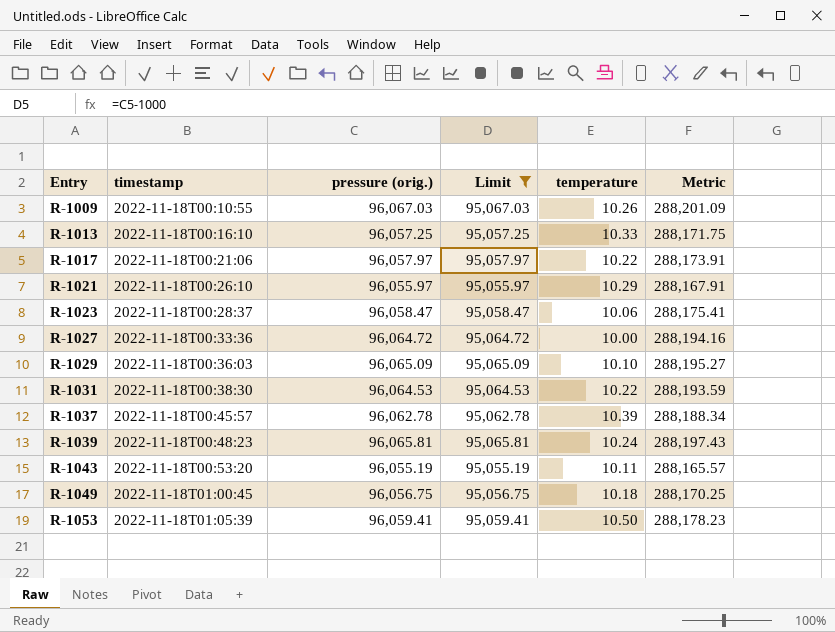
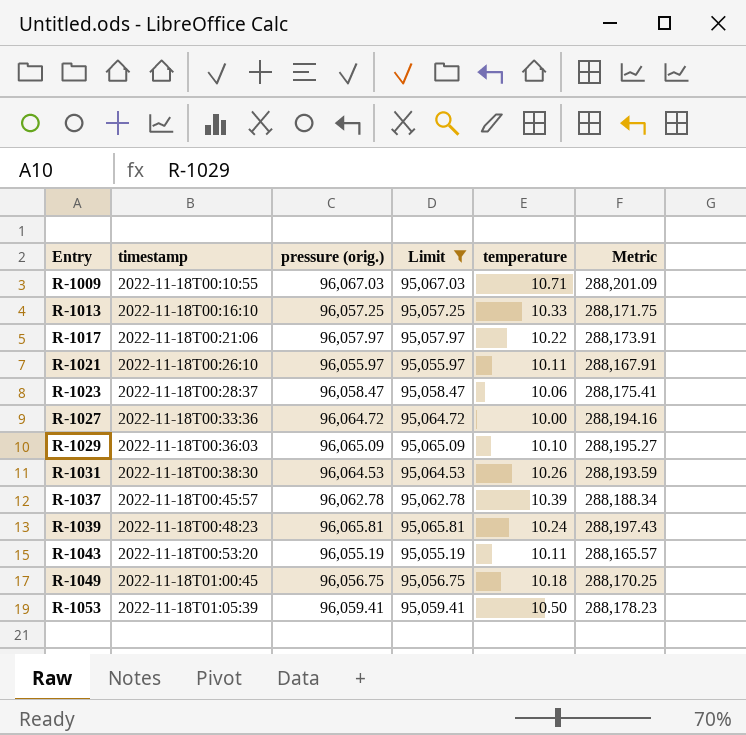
R-1009 | temperature: 10.26 -> 10.71
R-1021 | temperature: 10.29 -> 10.11
R-1031 | temperature: 10.22 -> 10.26

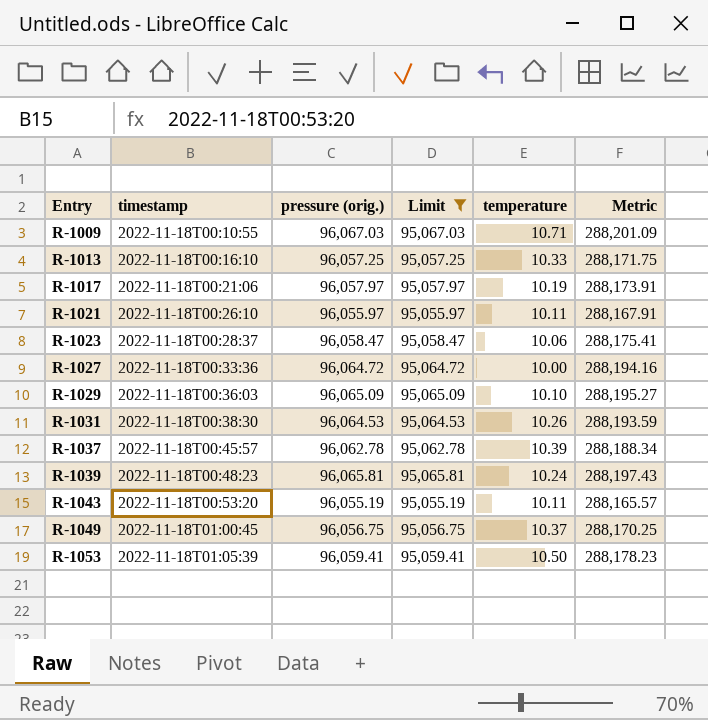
R-1017 | temperature: 10.22 -> 10.19
R-1049 | temperature: 10.18 -> 10.37

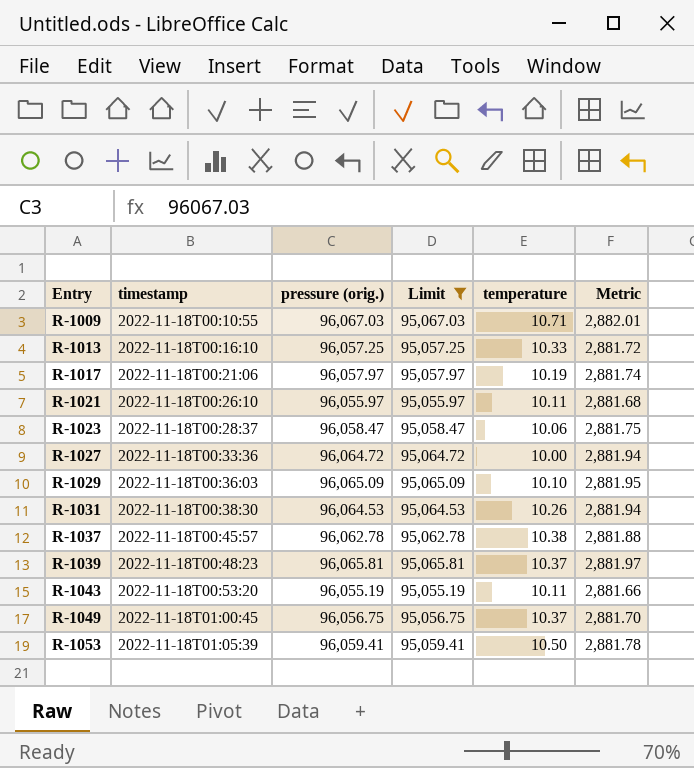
column Metric | formula: [pressure (orig.)] * 3 -> [pressure (orig.)] * 0.03
R-1037 | temperature: 10.39 -> 10.38
R-1039 | temperature: 10.24 -> 10.37

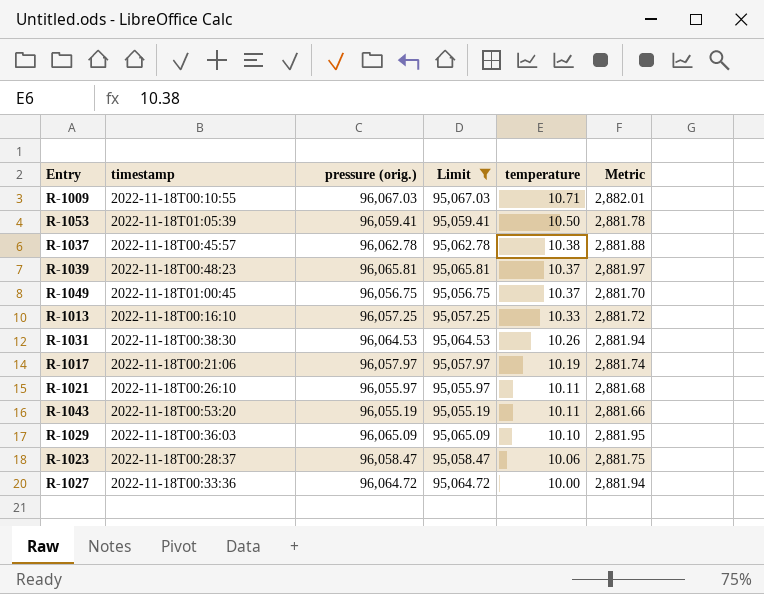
row order: Entry ascending -> temperature descending

